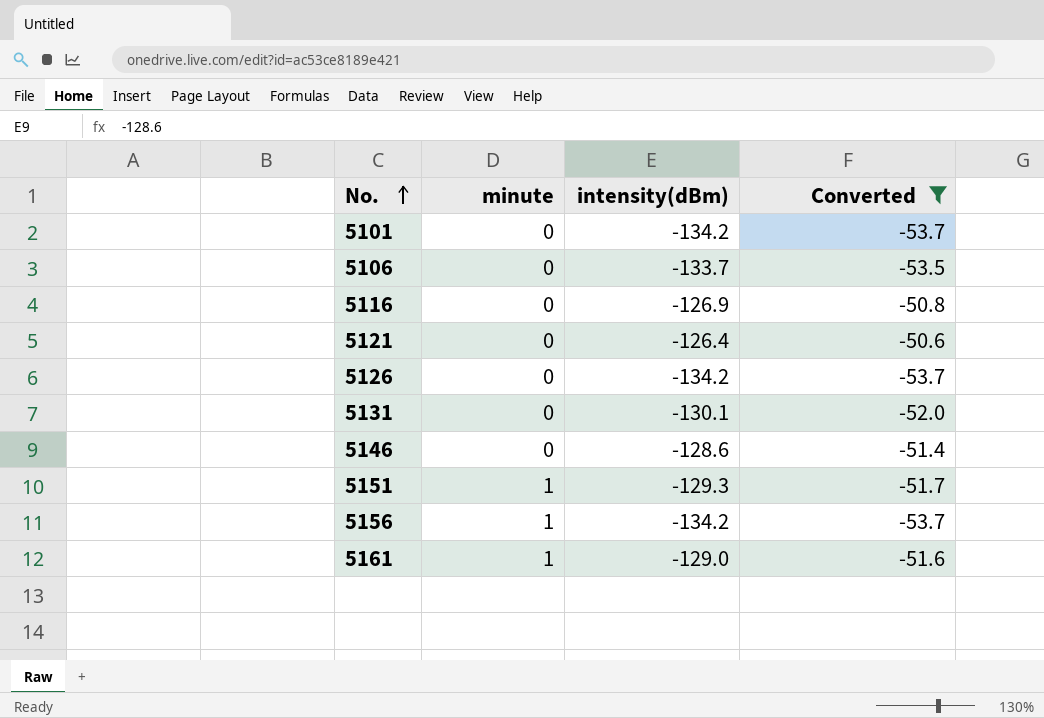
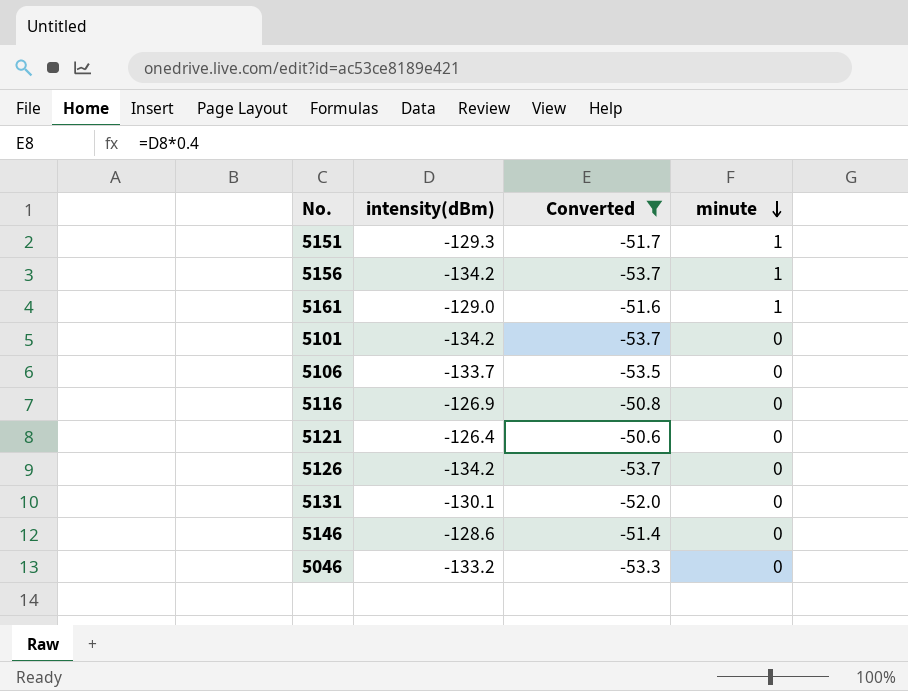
row order: No. ascending -> minute descending
column minute | position: 2 -> 4
row 5046: none -> -133.2 | -53.3 | 0

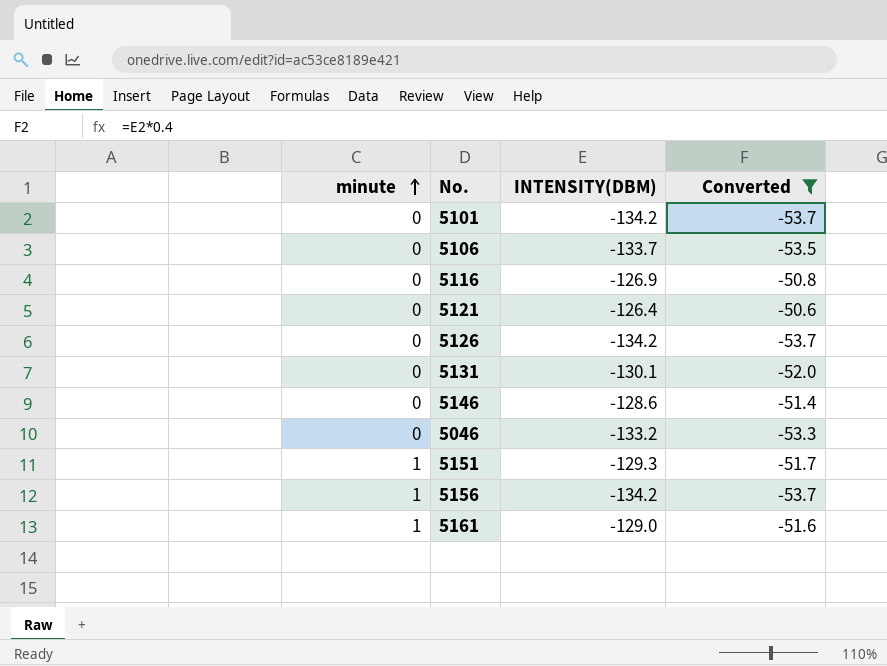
row order: minute descending -> minute ascending
column minute | position: 4 -> 1
column name: intensity(dBm) -> INTENSITY(DBM)

